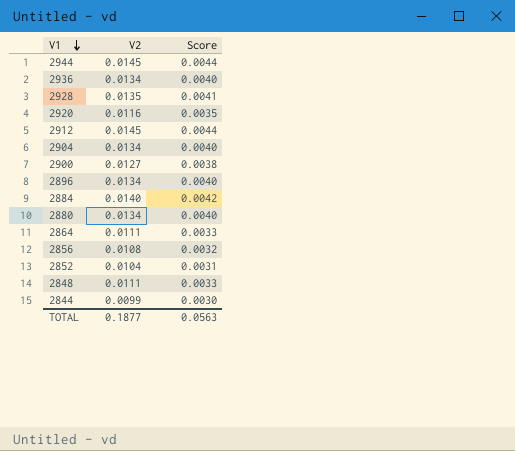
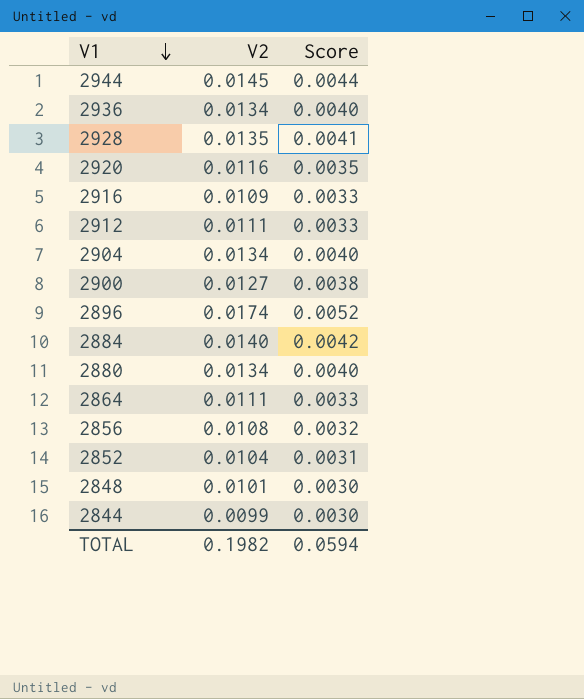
row 2916: none -> 0.0109 | 0.0033
2912 | V2: 0.0145 -> 0.0111
2912 | Score: 0.0044 -> 0.0033
2896 | V2: 0.0134 -> 0.0174
2896 | Score: 0.0040 -> 0.0052
2848 | V2: 0.0111 -> 0.0101
2848 | Score: 0.0033 -> 0.0030
TOTAL | V2: 0.1877 -> 0.1982
TOTAL | Score: 0.0563 -> 0.0594

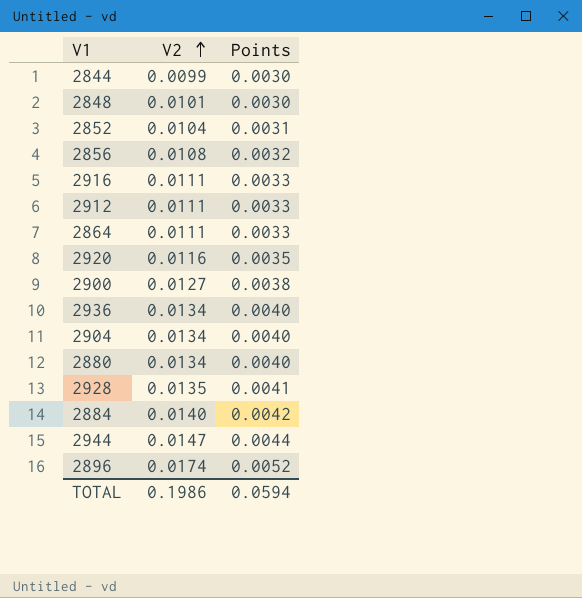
row order: V1 descending -> V2 ascending
column name: Score -> Points
2916 | V2: 0.0109 -> 0.0111
2944 | V2: 0.0145 -> 0.0147
TOTAL | V2: 0.1982 -> 0.1986

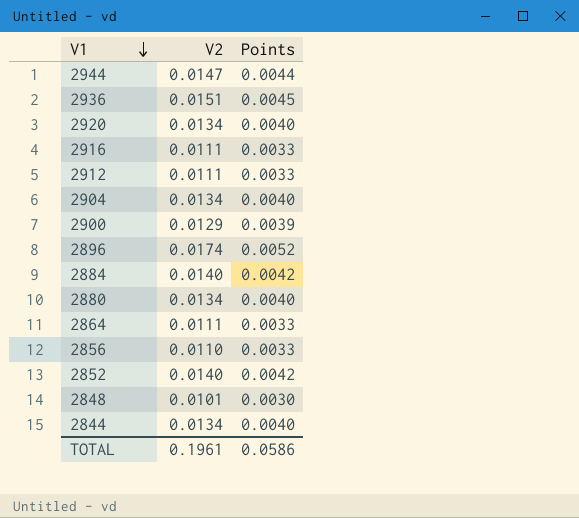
row order: V2 ascending -> V1 descending
row 2928: 0.0135 | 0.0041 -> none
2936 | V2: 0.0134 -> 0.0151
2936 | Points: 0.0040 -> 0.0045
2920 | V2: 0.0116 -> 0.0134
2920 | Points: 0.0035 -> 0.0040
2900 | V2: 0.0127 -> 0.0129
2900 | Points: 0.0038 -> 0.0039
2856 | V2: 0.0108 -> 0.0110
2856 | Points: 0.0032 -> 0.0033
2852 | V2: 0.0104 -> 0.0140
2852 | Points: 0.0031 -> 0.0042
2844 | V2: 0.0099 -> 0.0134
2844 | Points: 0.0030 -> 0.0040
TOTAL | V2: 0.1986 -> 0.1961
TOTAL | Points: 0.0594 -> 0.0586

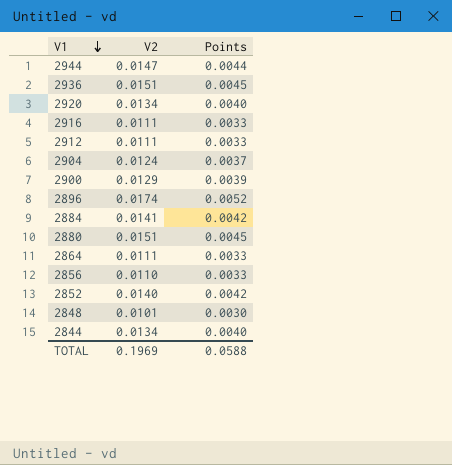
2904 | V2: 0.0134 -> 0.0124
2904 | Points: 0.0040 -> 0.0037
2884 | V2: 0.0140 -> 0.0141
2880 | V2: 0.0134 -> 0.0151
2880 | Points: 0.0040 -> 0.0045
TOTAL | V2: 0.1961 -> 0.1969
TOTAL | Points: 0.0586 -> 0.0588

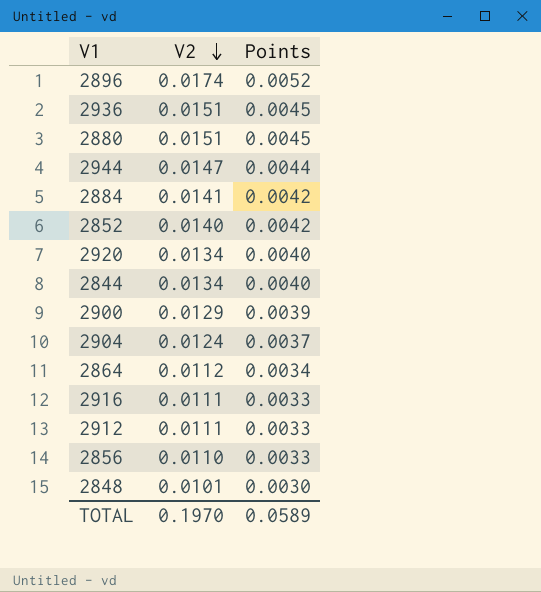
row order: V1 descending -> V2 descending
2864 | V2: 0.0111 -> 0.0112
2864 | Points: 0.0033 -> 0.0034
TOTAL | V2: 0.1969 -> 0.1970
TOTAL | Points: 0.0588 -> 0.0589

